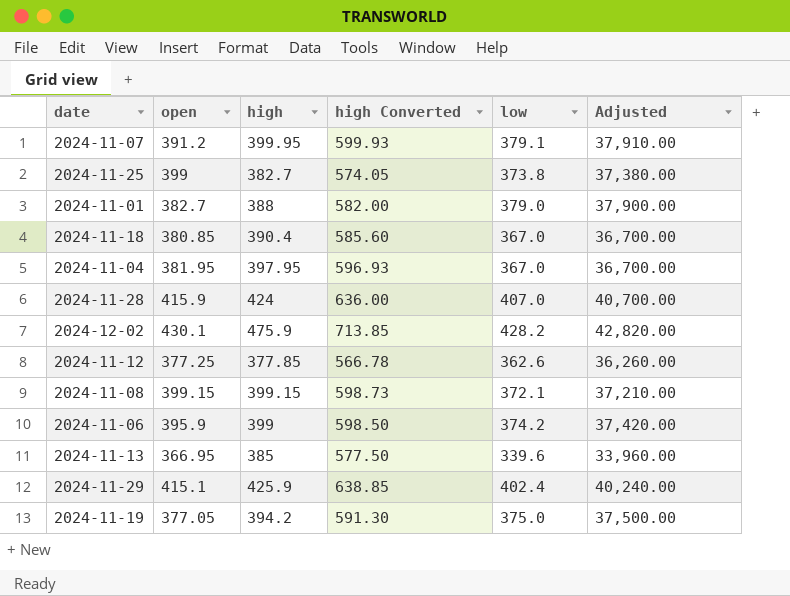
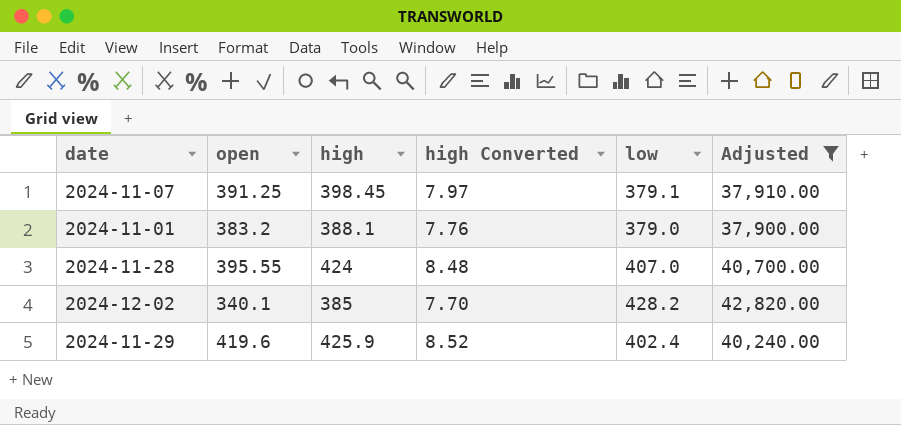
filter: none -> Adjusted >= 37,900.00
column high Converted | formula: [high] * 1.5 -> [high] * 0.02
2024-11-07 | open: 391.2 -> 391.25
2024-11-07 | high: 399.95 -> 398.45
2024-11-01 | open: 382.7 -> 383.2
2024-11-01 | high: 388 -> 388.1
2024-11-28 | open: 415.9 -> 395.55
2024-12-02 | open: 430.1 -> 340.1
2024-12-02 | high: 475.9 -> 385
2024-11-29 | open: 415.1 -> 419.6

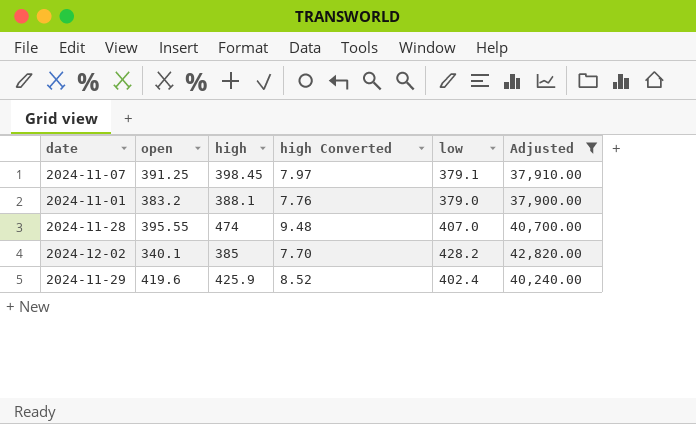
2024-11-28 | high: 424 -> 474
2024-11-28 | high Converted: 8.48 -> 9.48

